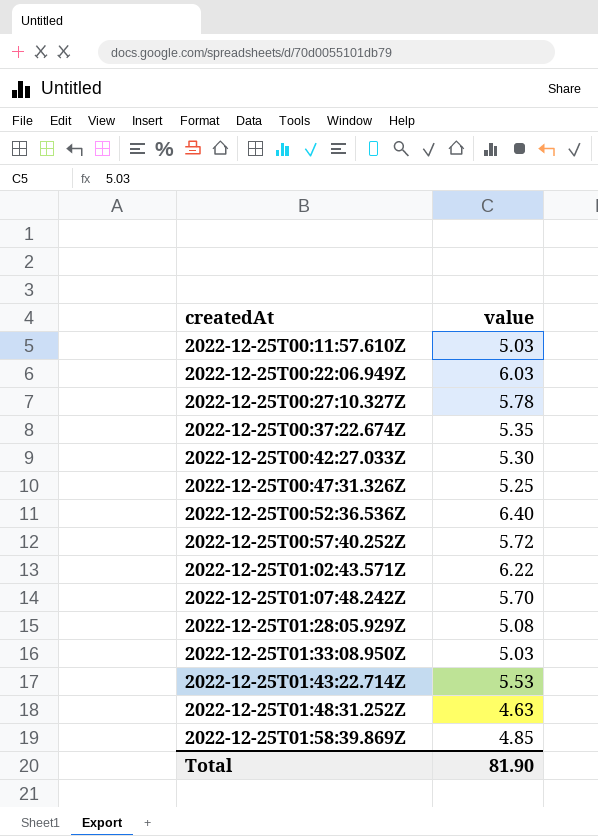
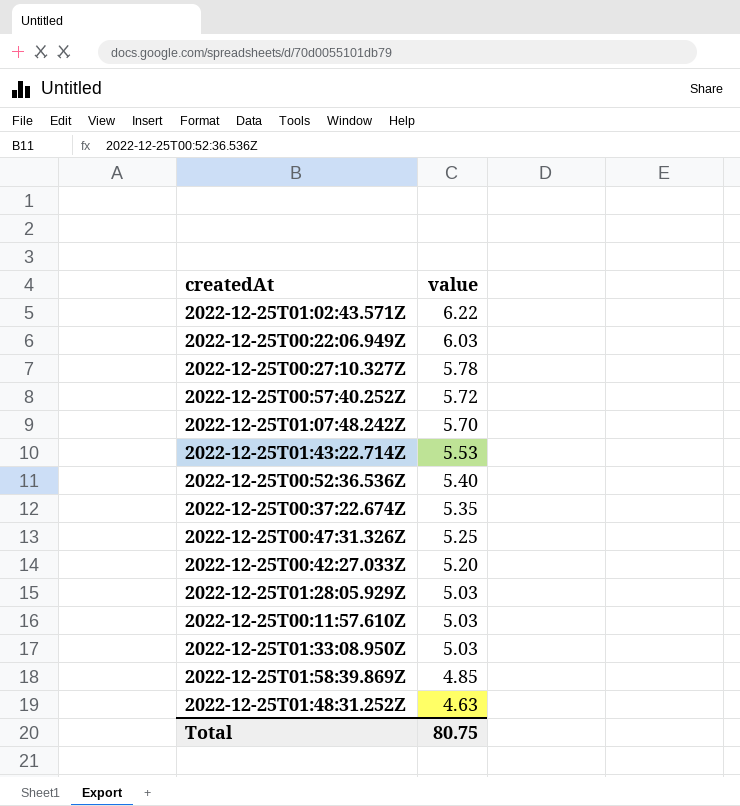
row order: createdAt ascending -> value descending
2022-12-25T00:52:36.536Z | value: 6.40 -> 5.40
2022-12-25T00:42:27.033Z | value: 5.30 -> 5.20
2022-12-25T01:28:05.929Z | value: 5.08 -> 5.03
Total | value: 81.90 -> 80.75

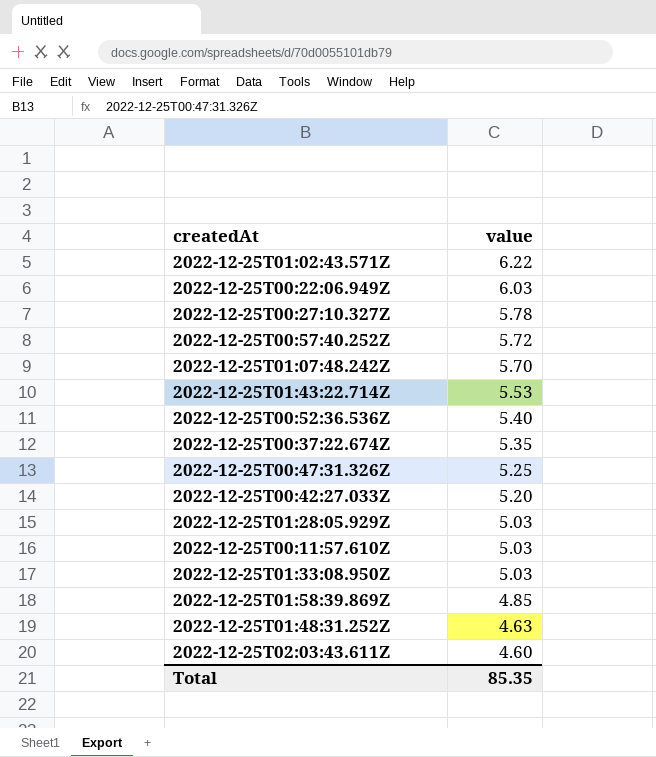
row 2022-12-25T02:03:43.611Z: none -> 4.60
Total | value: 80.75 -> 85.35

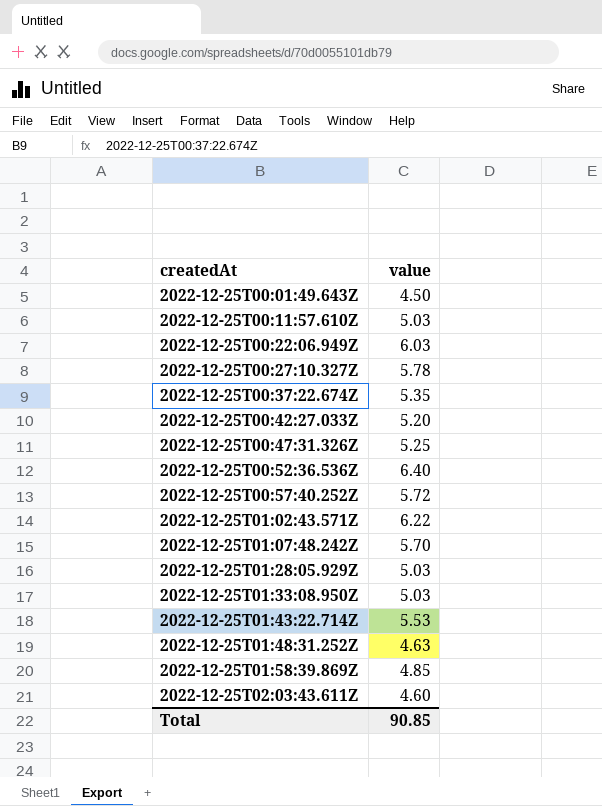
row order: value descending -> createdAt ascending
row 2022-12-25T00:01:49.643Z: none -> 4.50
2022-12-25T00:52:36.536Z | value: 5.40 -> 6.40
Total | value: 85.35 -> 90.85

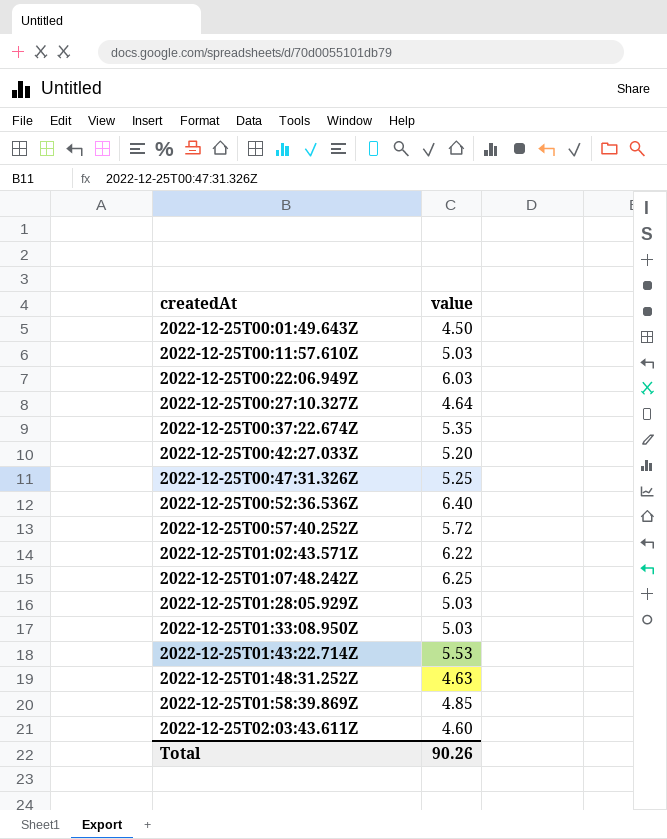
2022-12-25T00:27:10.327Z | value: 5.78 -> 4.64
2022-12-25T01:07:48.242Z | value: 5.70 -> 6.25
Total | value: 90.85 -> 90.26

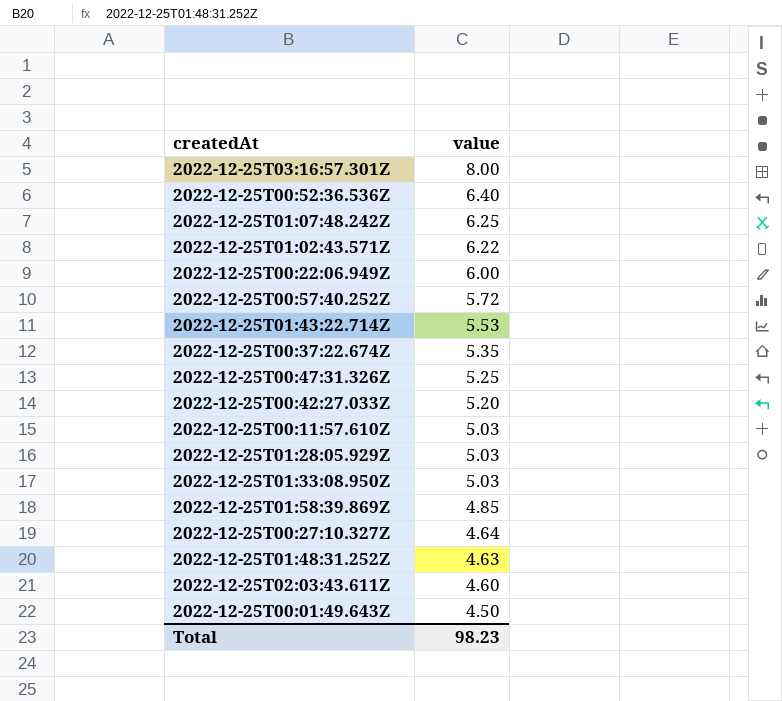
row order: createdAt ascending -> value descending
row 2022-12-25T03:16:57.301Z: none -> 8.00
2022-12-25T00:22:06.949Z | value: 6.03 -> 6.00
Total | value: 90.26 -> 98.23

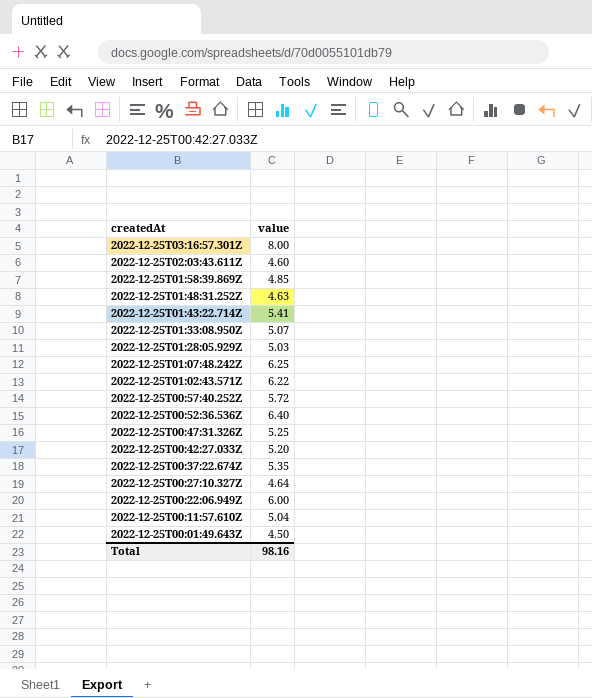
row order: value descending -> createdAt descending
2022-12-25T01:43:22.714Z | value: 5.53 -> 5.41
2022-12-25T01:33:08.950Z | value: 5.03 -> 5.07
2022-12-25T00:11:57.610Z | value: 5.03 -> 5.04
Total | value: 98.23 -> 98.16

